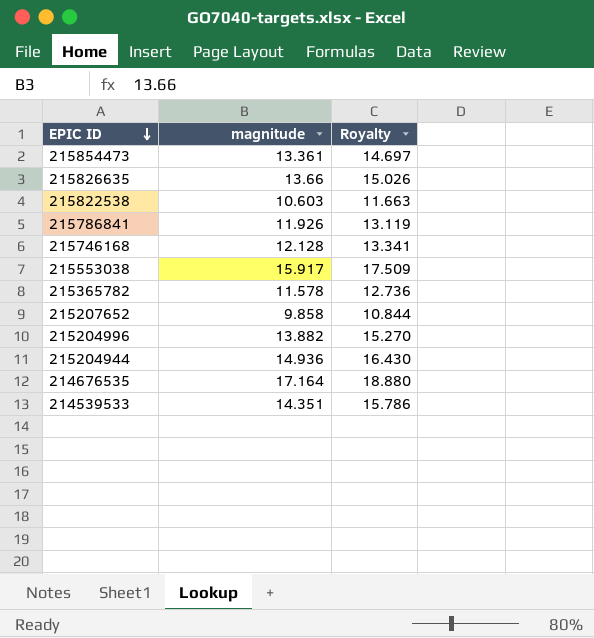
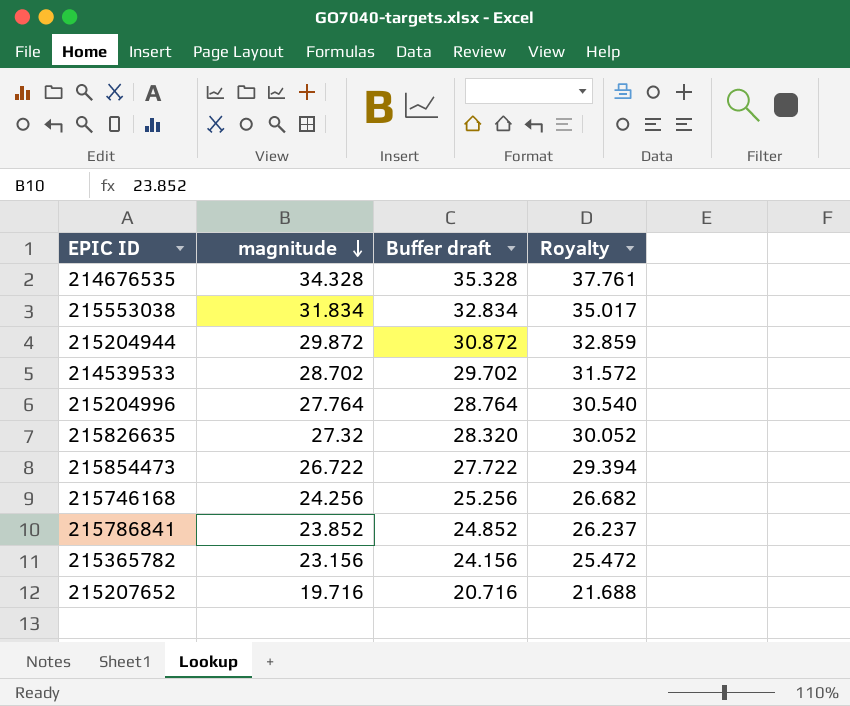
row order: EPIC ID descending -> magnitude descending
column Buffer draft | formula: none -> [magnitude] + 1
row 215822538: 10.603 | 11.663 -> none
214676535 | magnitude: 17.164 -> 34.328
214676535 | Royalty: 18.880 -> 37.761
215553038 | magnitude: 15.917 -> 31.834
215553038 | Royalty: 17.509 -> 35.017
215204944 | magnitude: 14.936 -> 29.872
215204944 | Royalty: 16.430 -> 32.859
214539533 | magnitude: 14.351 -> 28.702
214539533 | Royalty: 15.786 -> 31.572
215204996 | magnitude: 13.882 -> 27.764
215204996 | Royalty: 15.270 -> 30.540
215826635 | magnitude: 13.66 -> 27.32
215826635 | Royalty: 15.026 -> 30.052
215854473 | magnitude: 13.361 -> 26.722
215854473 | Royalty: 14.697 -> 29.394
215746168 | magnitude: 12.128 -> 24.256
215746168 | Royalty: 13.341 -> 26.682
215786841 | magnitude: 11.926 -> 23.852
215786841 | Royalty: 13.119 -> 26.237
215365782 | magnitude: 11.578 -> 23.156
215365782 | Royalty: 12.736 -> 25.472
215207652 | magnitude: 9.858 -> 19.716
215207652 | Royalty: 10.844 -> 21.688

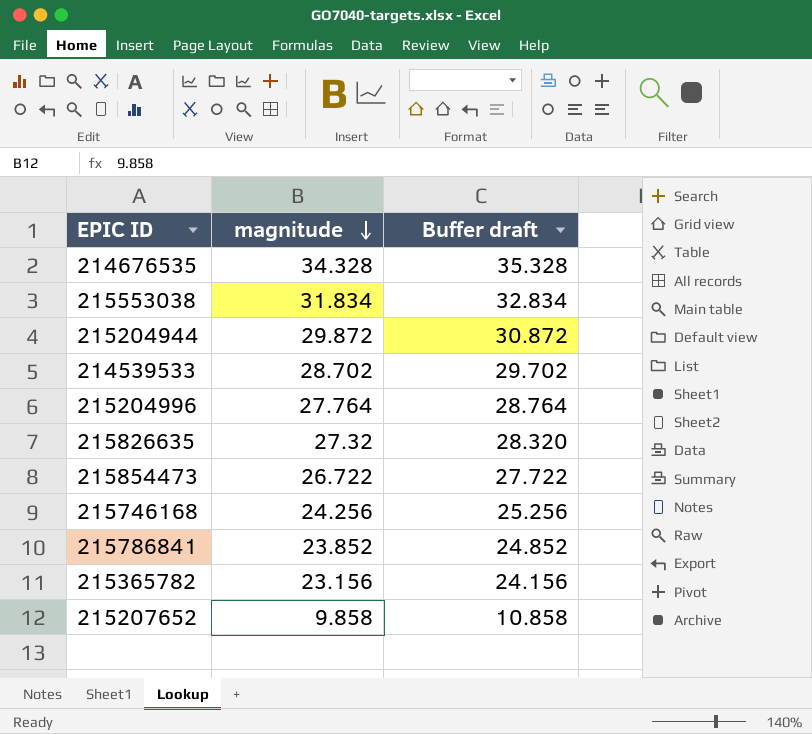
column Royalty | formula: [magnitude] * 1.1 -> none
215207652 | magnitude: 19.716 -> 9.858
215207652 | Buffer draft: 20.716 -> 10.858

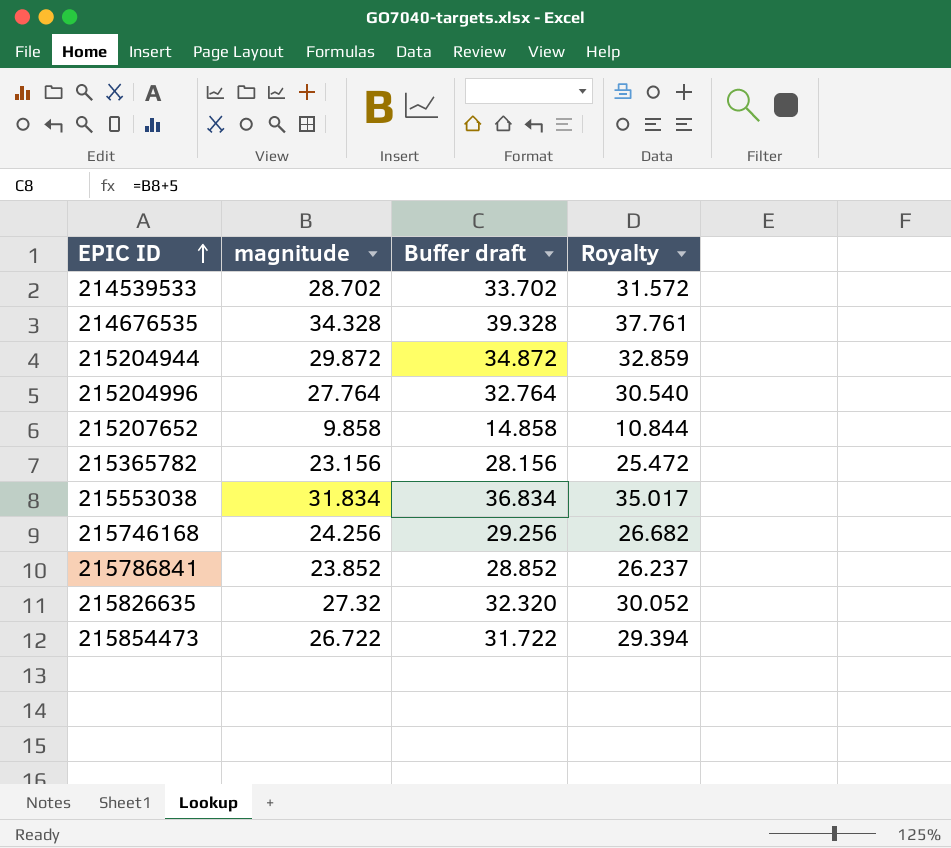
row order: magnitude descending -> EPIC ID ascending
column Buffer draft | formula: [magnitude] + 1 -> [magnitude] + 5
column Royalty | formula: none -> [magnitude] * 1.1

